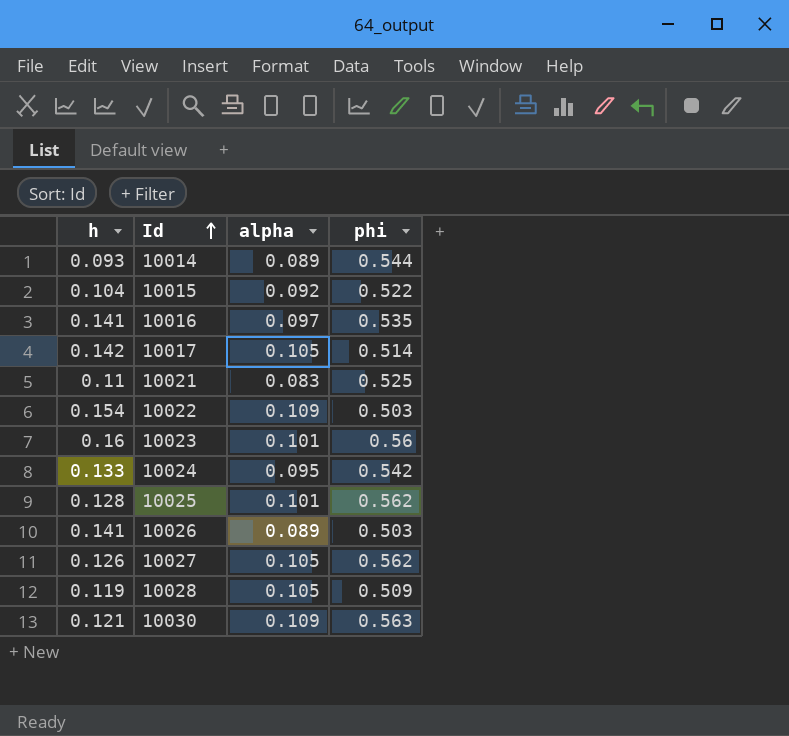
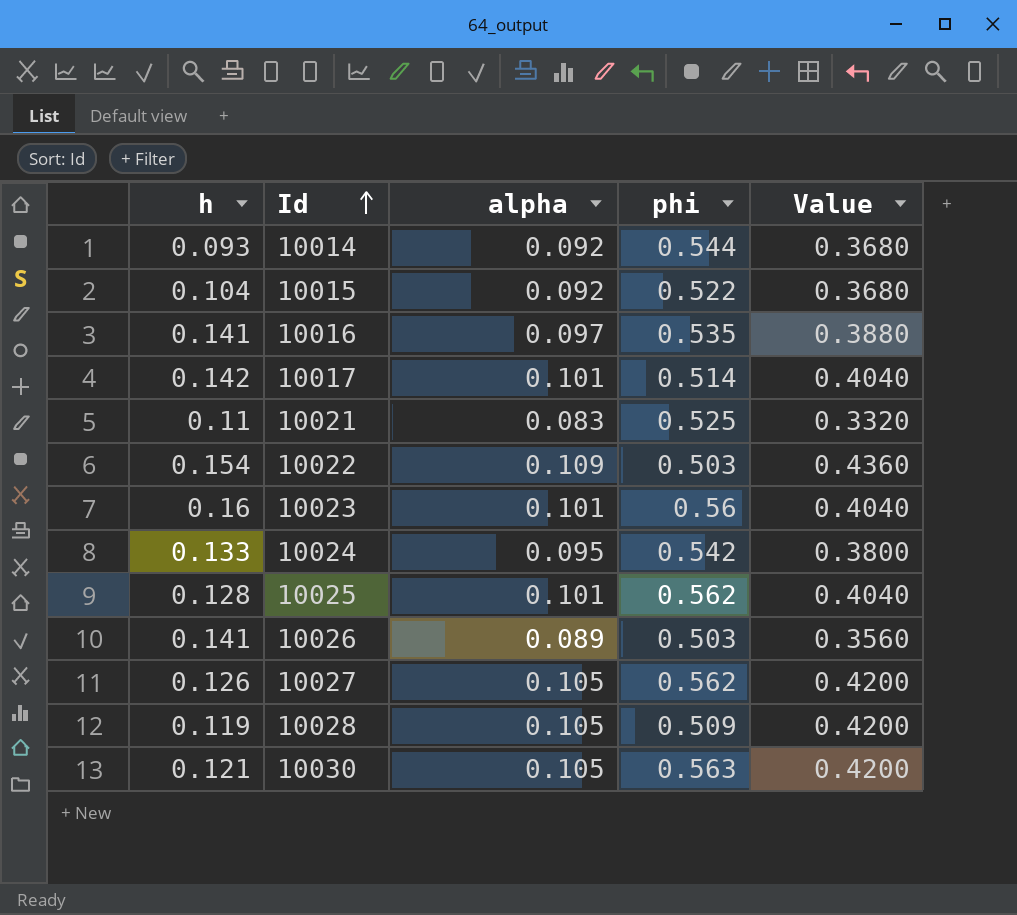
column Value | formula: none -> [alpha] * 4
10014 | alpha: 0.089 -> 0.092
10017 | alpha: 0.105 -> 0.101
10030 | alpha: 0.109 -> 0.105

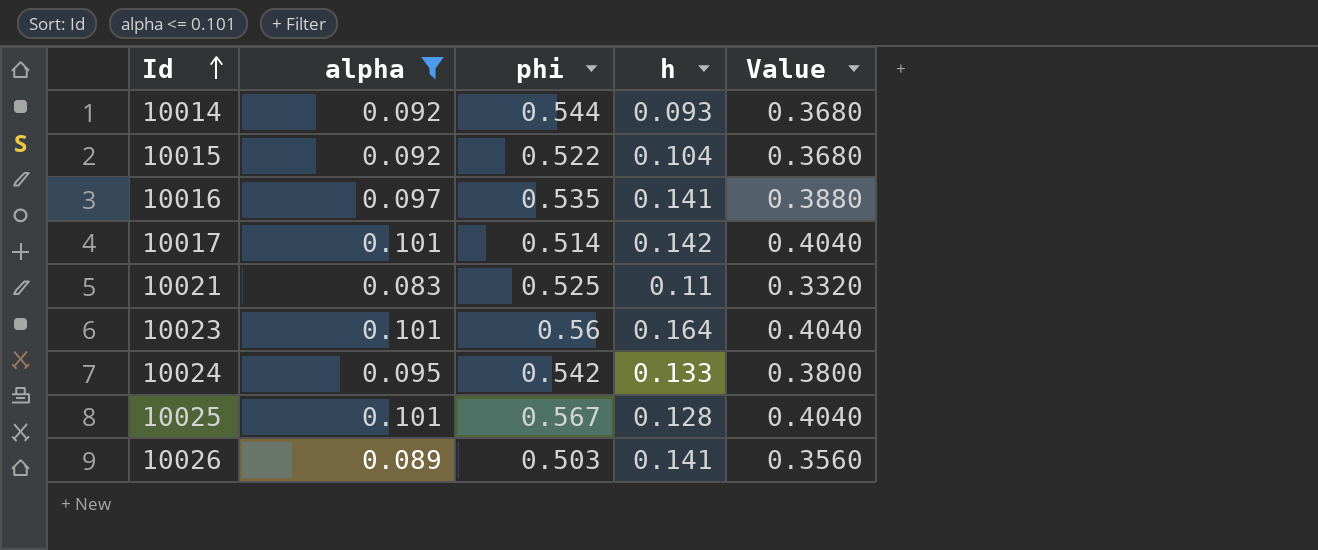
filter: none -> alpha <= 0.101
column h | position: 1 -> 4
10023 | h: 0.16 -> 0.164
10025 | phi: 0.562 -> 0.567

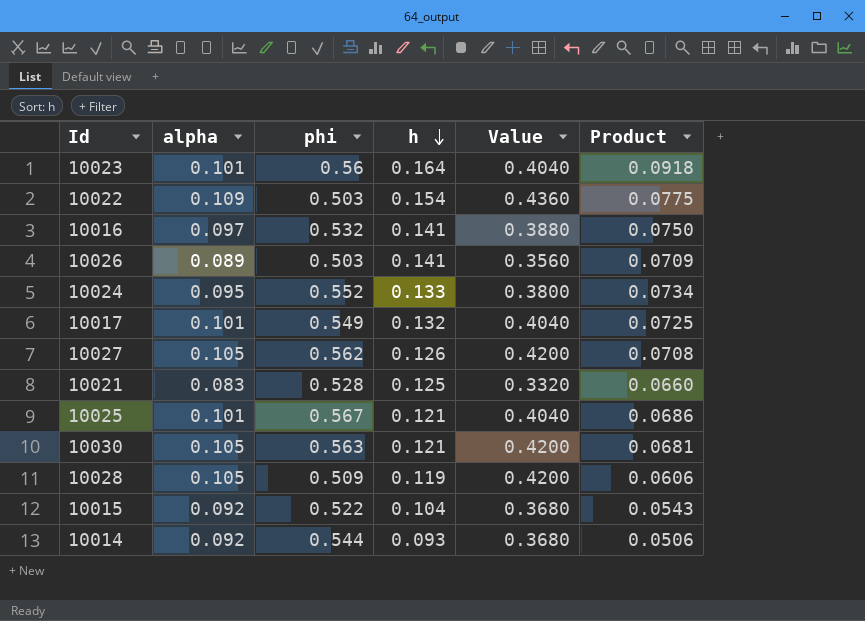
filter: alpha <= 0.101 -> none
row order: Id ascending -> h descending
column Product | formula: none -> [phi] * [h]
10016 | phi: 0.535 -> 0.532
10024 | phi: 0.542 -> 0.552
10017 | phi: 0.514 -> 0.549
10017 | h: 0.142 -> 0.132
10021 | phi: 0.525 -> 0.528
10021 | h: 0.11 -> 0.125
10025 | h: 0.128 -> 0.121

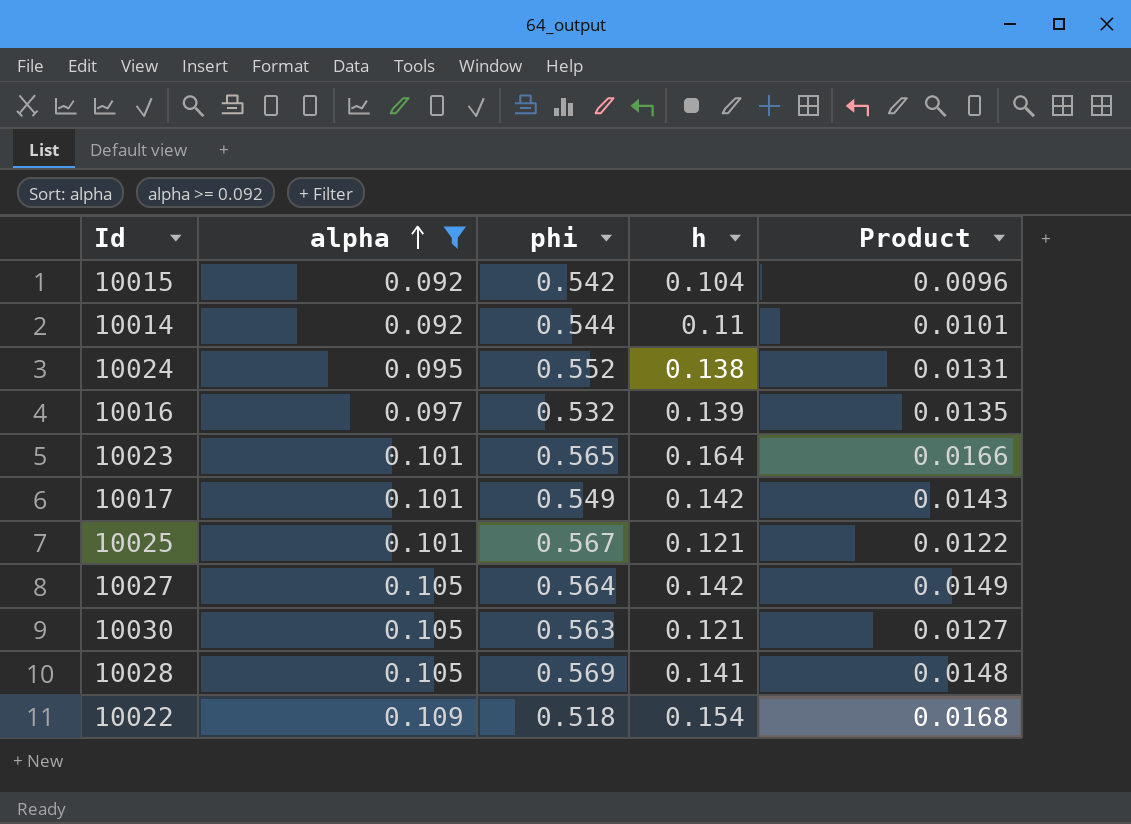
filter: none -> alpha >= 0.092
row order: h descending -> alpha ascending
column Value | formula: [alpha] * 4 -> none
column Product | formula: [phi] * [h] -> [alpha] * [h]
10015 | phi: 0.522 -> 0.542
10014 | h: 0.093 -> 0.11
10024 | h: 0.133 -> 0.138
10016 | h: 0.141 -> 0.139
10023 | phi: 0.56 -> 0.565
10017 | h: 0.132 -> 0.142
10027 | phi: 0.562 -> 0.564
10027 | h: 0.126 -> 0.142
10028 | phi: 0.509 -> 0.569
10028 | h: 0.119 -> 0.141
10022 | phi: 0.503 -> 0.518

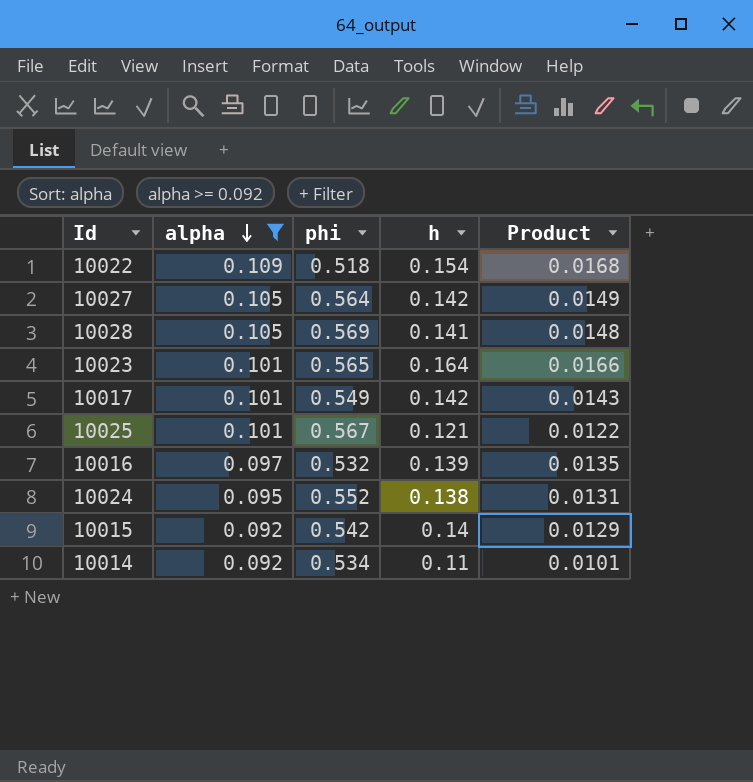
row order: alpha ascending -> alpha descending
row 10030: 0.105 | 0.563 | 0.121 | 0.0127 -> none
10015 | h: 0.104 -> 0.14
10015 | Product: 0.0096 -> 0.0129
10014 | phi: 0.544 -> 0.534

